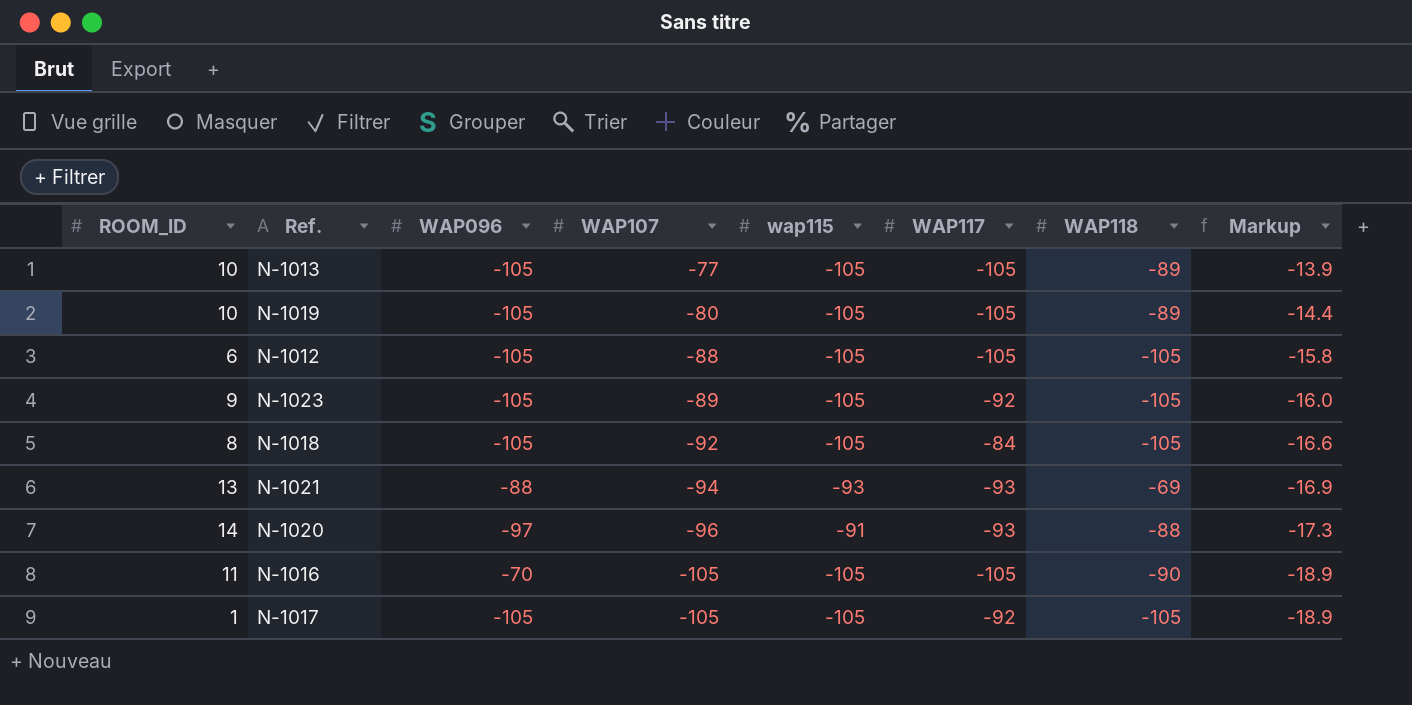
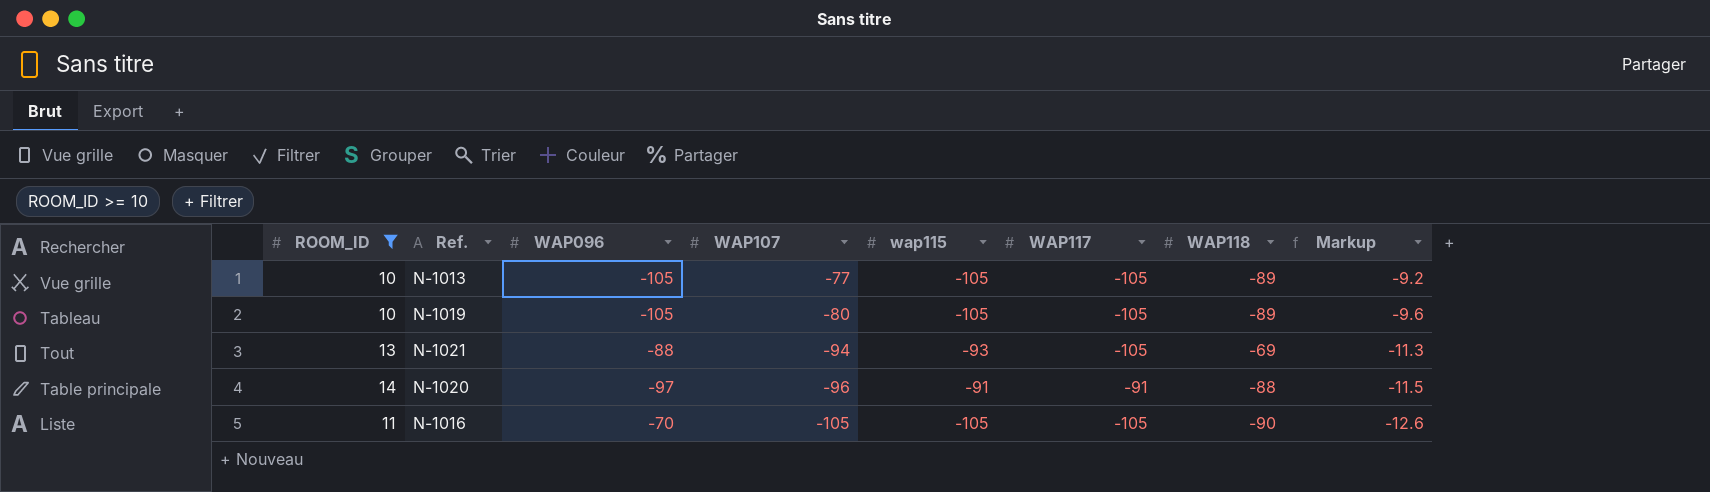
filter: none -> ROOM_ID >= 10
column Markup | formula: [WAP107] * 0.18 -> [WAP107] * 0.12
N-1021 | WAP117: -93 -> -105
N-1020 | WAP117: -93 -> -91

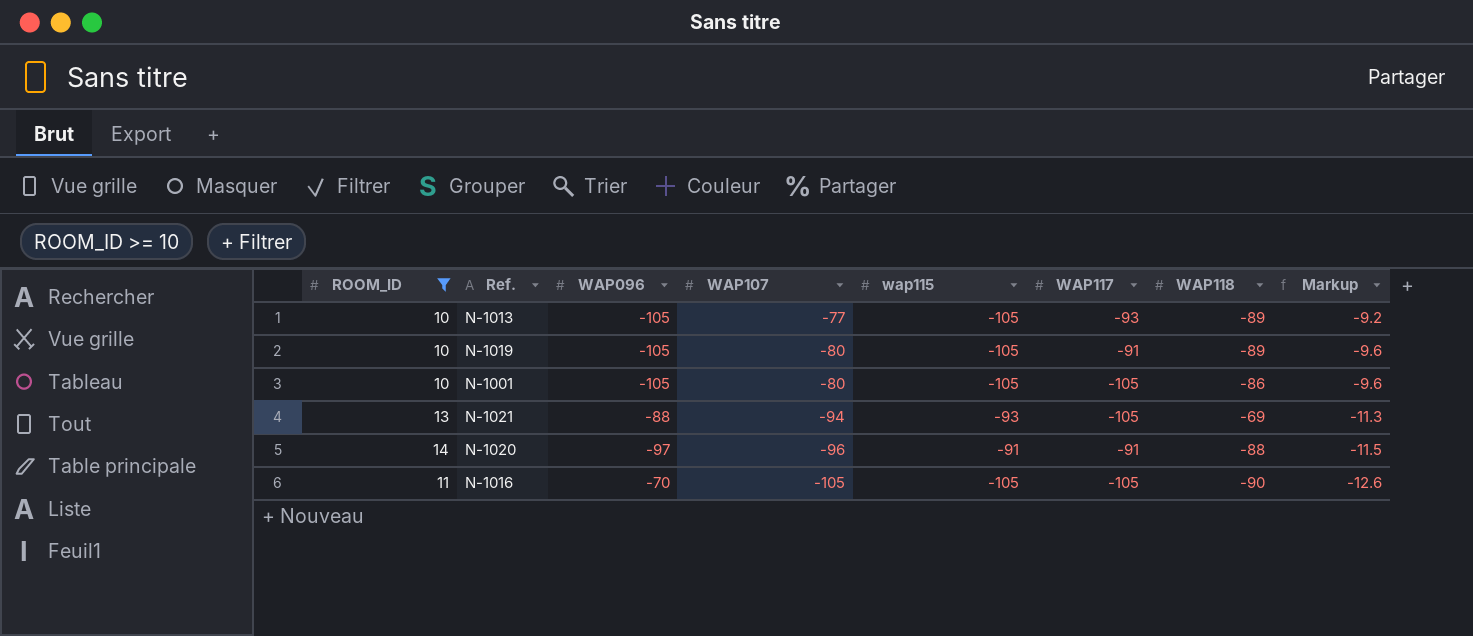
N-1013 | WAP117: -105 -> -93
N-1019 | WAP117: -105 -> -91
row N-1001: none -> 10 | -105 | -80 | -105 | -105 | -86 | -9.6

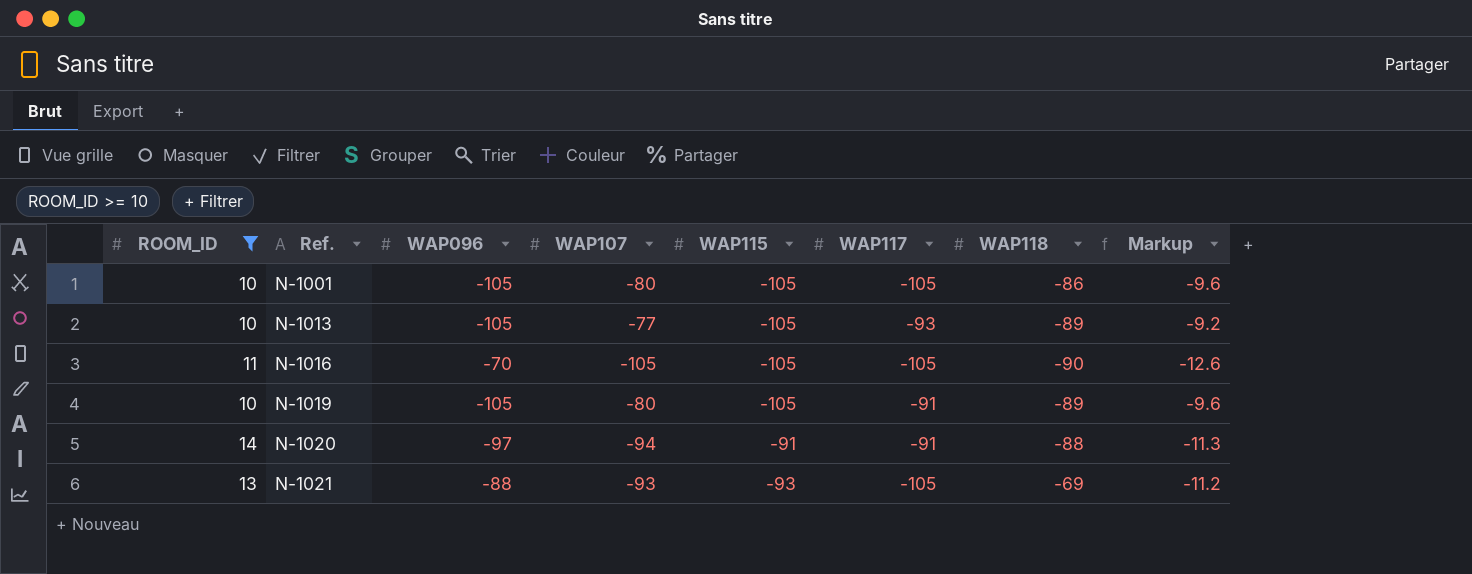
row order: WAP107 descending -> Ref. ascending
column name: wap115 -> WAP115
N-1020 | WAP107: -96 -> -94
N-1020 | Markup: -11.5 -> -11.3
N-1021 | WAP107: -94 -> -93
N-1021 | Markup: -11.3 -> -11.2

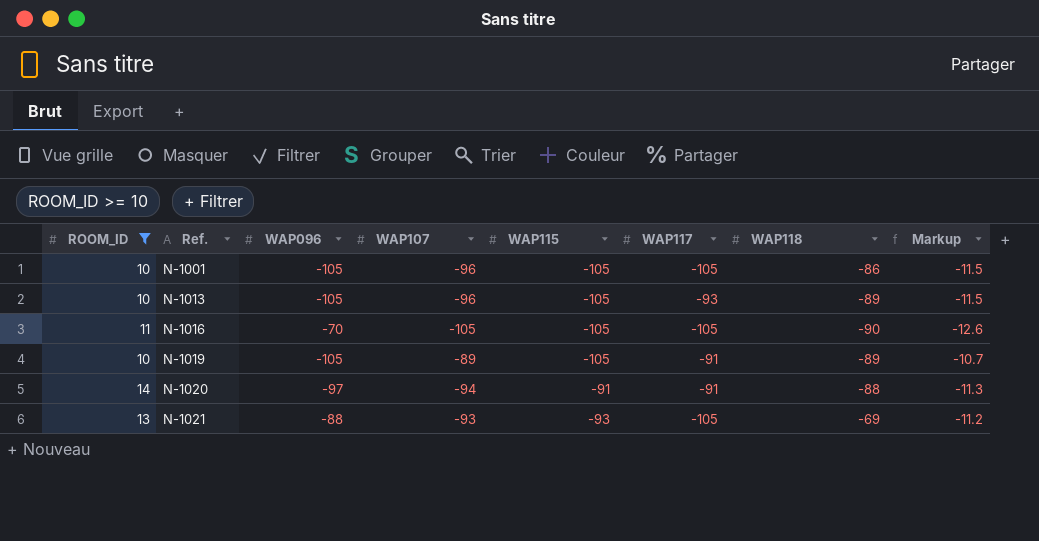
N-1001 | WAP107: -80 -> -96
N-1001 | Markup: -9.6 -> -11.5
N-1013 | WAP107: -77 -> -96
N-1013 | Markup: -9.2 -> -11.5
N-1019 | WAP107: -80 -> -89
N-1019 | Markup: -9.6 -> -10.7

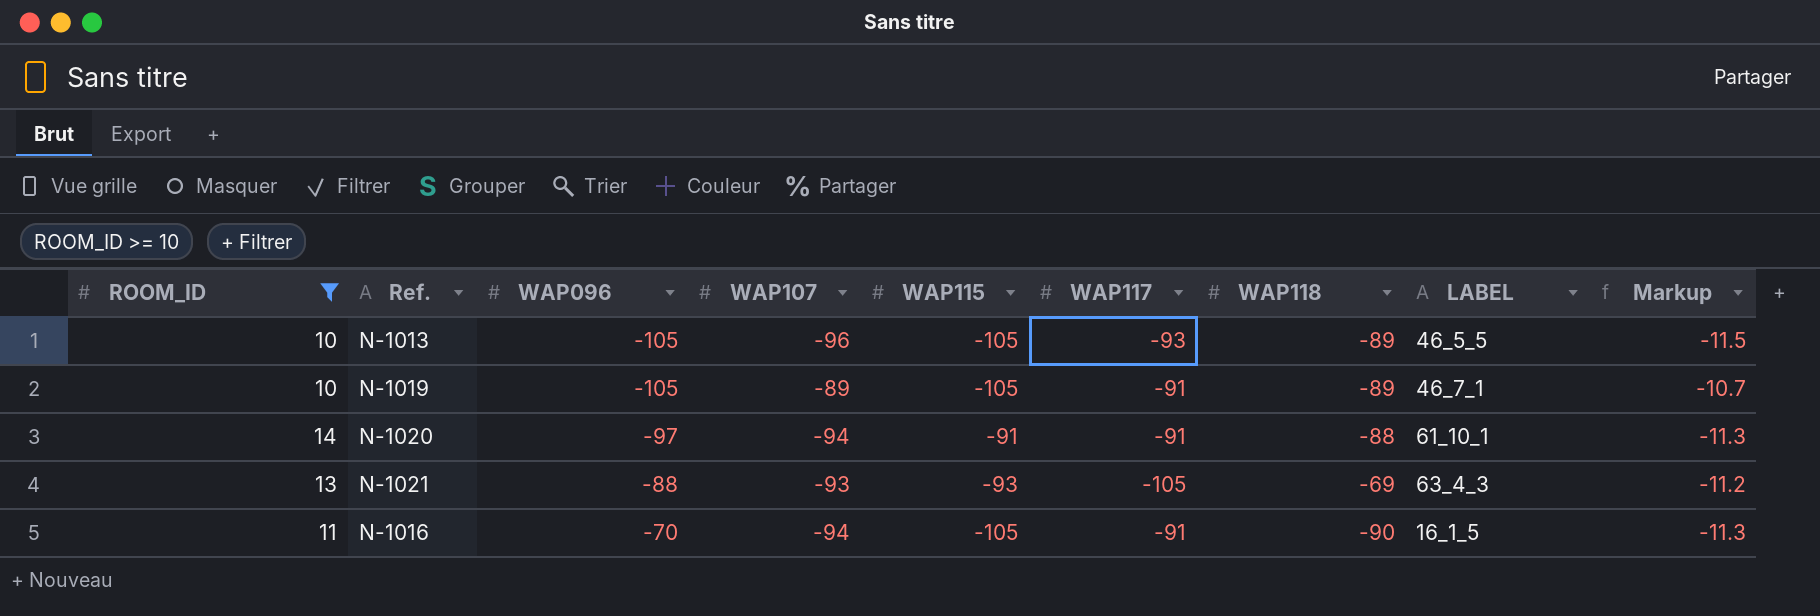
row order: Ref. ascending -> WAP096 ascending
column LABEL | position: none -> 8
row N-1001: 10 | -105 | -96 | -105 | -105 | -86 | -11.5 -> none
N-1016 | WAP107: -105 -> -94
N-1016 | WAP117: -105 -> -91
N-1016 | Markup: -12.6 -> -11.3

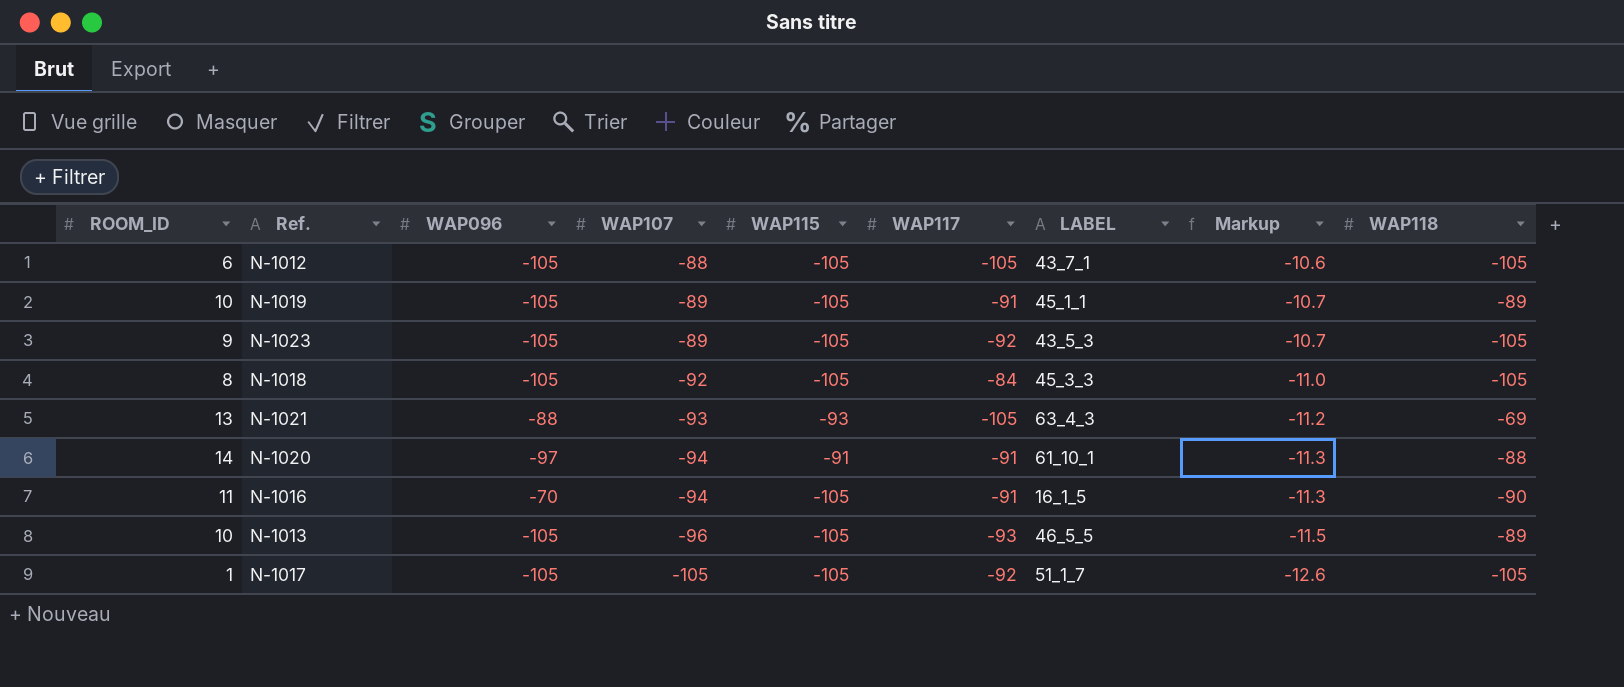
filter: ROOM_ID >= 10 -> none
row order: WAP096 ascending -> WAP107 descending
column WAP118 | position: 7 -> 9
N-1019 | LABEL: 46_7_1 -> 45_1_1

